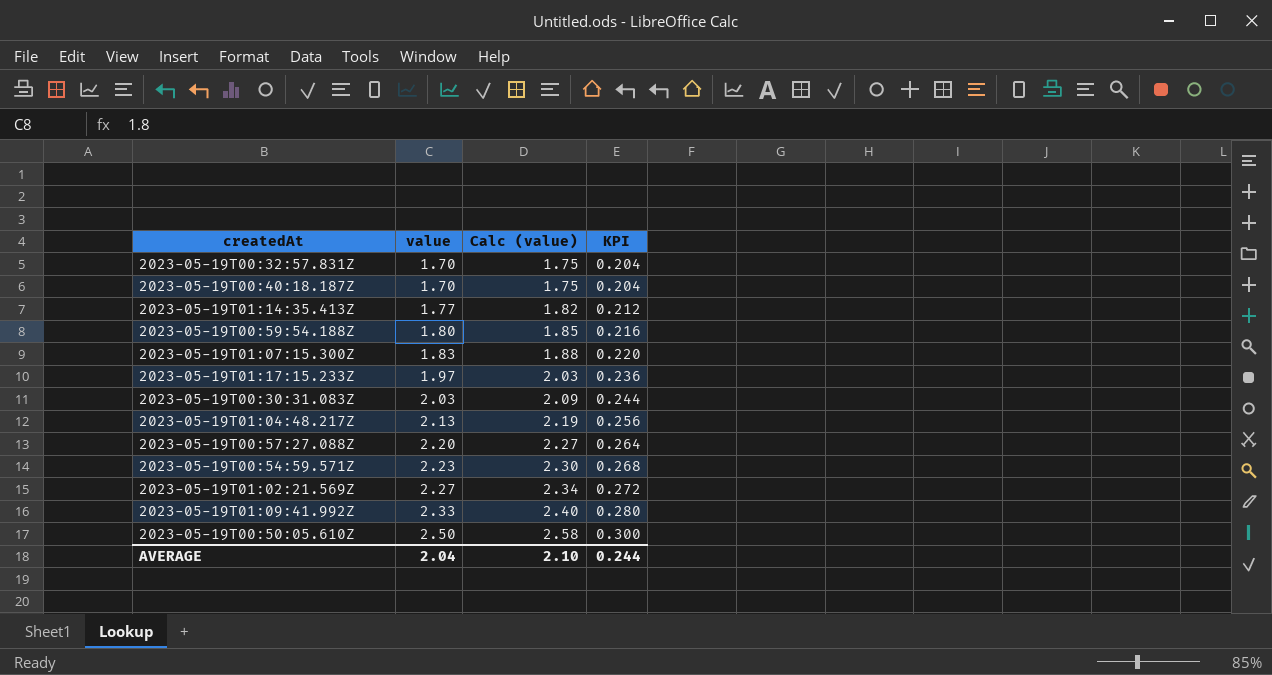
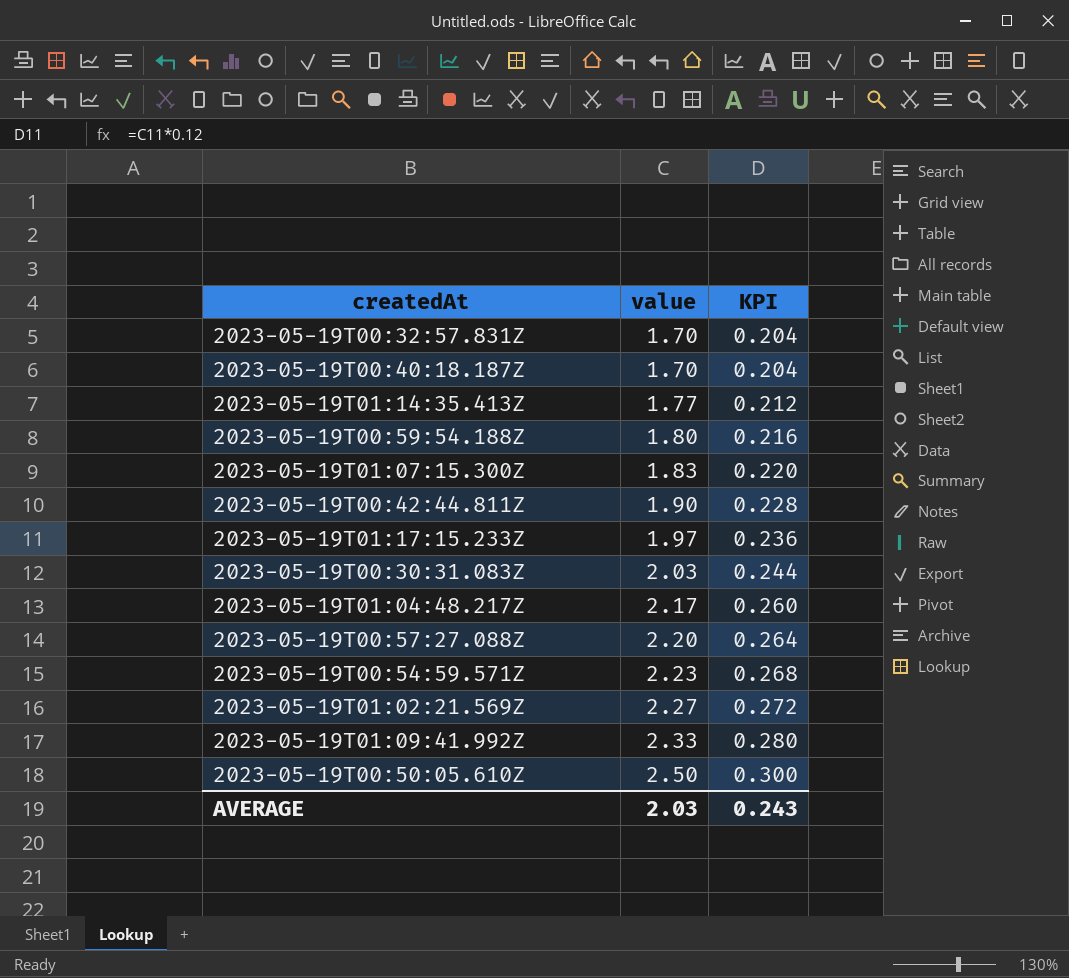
column Calc (value) | formula: [value] * 1.03 -> none
row 2023-05-19T00:42:44.811Z: none -> 1.90 | 0.228
2023-05-19T01:04:48.217Z | value: 2.13 -> 2.17
2023-05-19T01:04:48.217Z | KPI: 0.256 -> 0.260
AVERAGE | value: 2.04 -> 2.03
AVERAGE | KPI: 0.244 -> 0.243

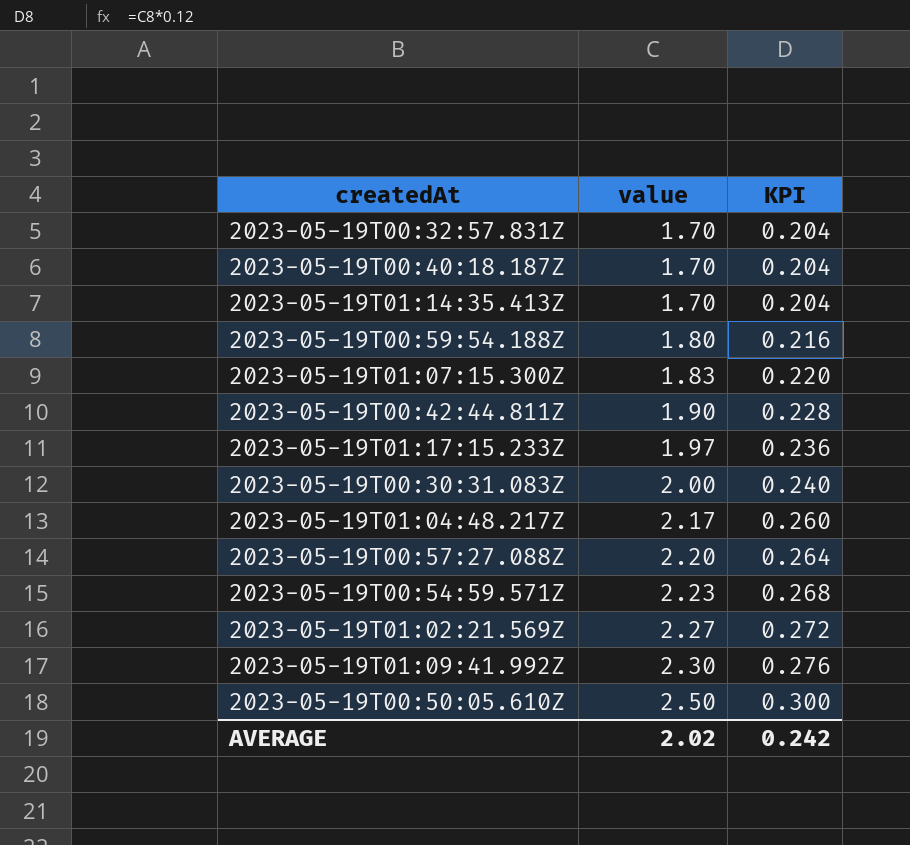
2023-05-19T01:14:35.413Z | value: 1.77 -> 1.70
2023-05-19T01:14:35.413Z | KPI: 0.212 -> 0.204
2023-05-19T00:30:31.083Z | value: 2.03 -> 2.00
2023-05-19T00:30:31.083Z | KPI: 0.244 -> 0.240
2023-05-19T01:09:41.992Z | value: 2.33 -> 2.30
2023-05-19T01:09:41.992Z | KPI: 0.280 -> 0.276
AVERAGE | value: 2.03 -> 2.02
AVERAGE | KPI: 0.243 -> 0.242

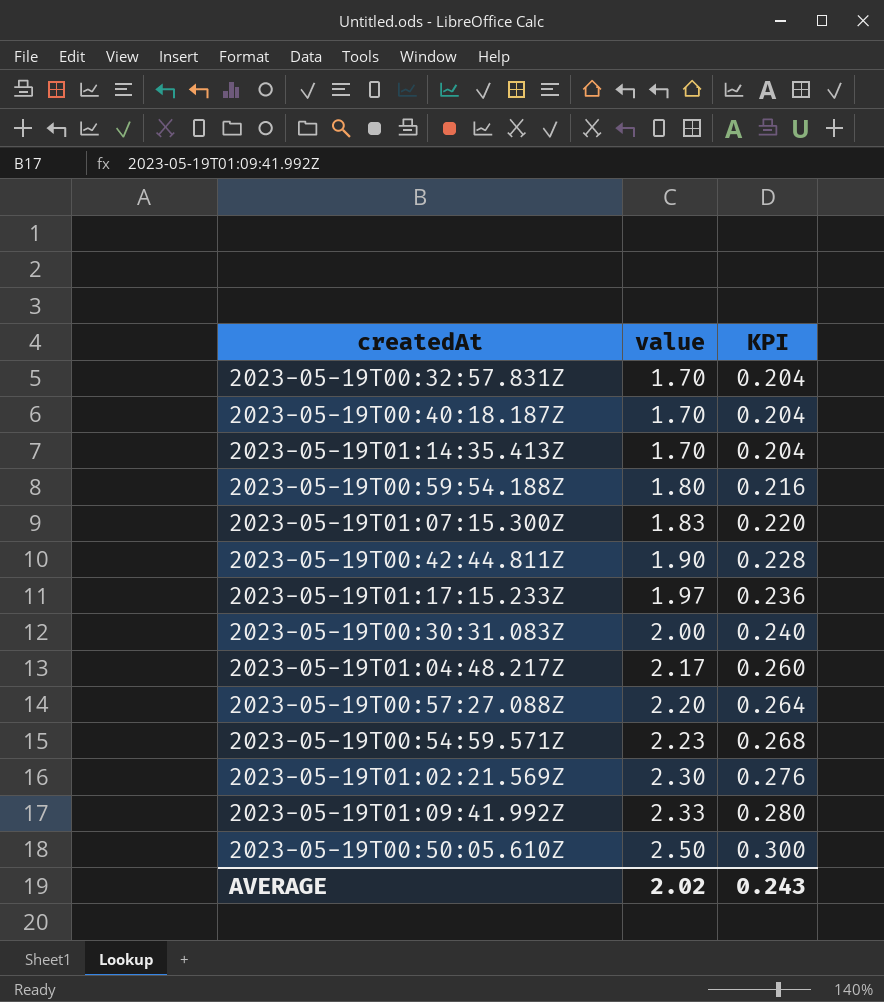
2023-05-19T01:02:21.569Z | value: 2.27 -> 2.30
2023-05-19T01:02:21.569Z | KPI: 0.272 -> 0.276
2023-05-19T01:09:41.992Z | value: 2.30 -> 2.33
2023-05-19T01:09:41.992Z | KPI: 0.276 -> 0.280
AVERAGE | KPI: 0.242 -> 0.243

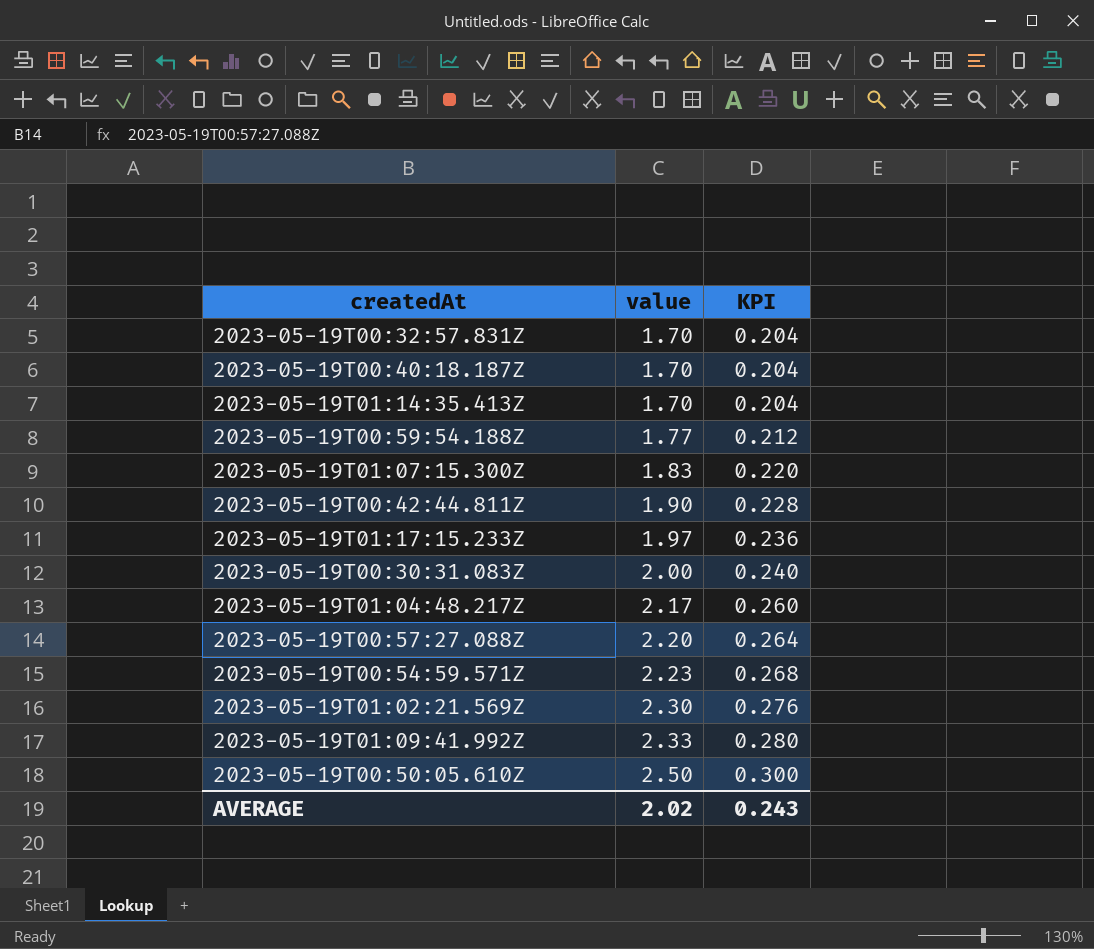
2023-05-19T00:59:54.188Z | value: 1.80 -> 1.77
2023-05-19T00:59:54.188Z | KPI: 0.216 -> 0.212

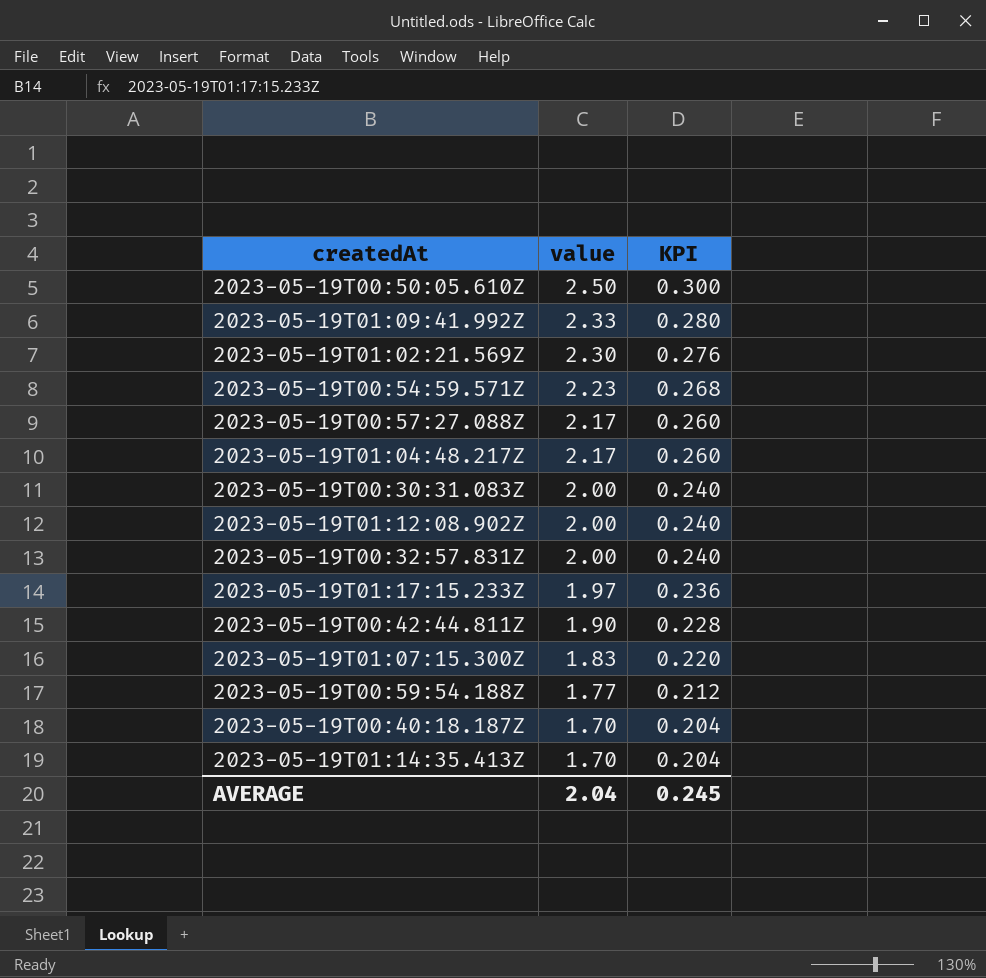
row order: value ascending -> value descending
2023-05-19T00:57:27.088Z | value: 2.20 -> 2.17
2023-05-19T00:57:27.088Z | KPI: 0.264 -> 0.260
row 2023-05-19T01:12:08.902Z: none -> 2.00 | 0.240
2023-05-19T00:32:57.831Z | value: 1.70 -> 2.00
2023-05-19T00:32:57.831Z | KPI: 0.204 -> 0.240
AVERAGE | value: 2.02 -> 2.04
AVERAGE | KPI: 0.243 -> 0.245

